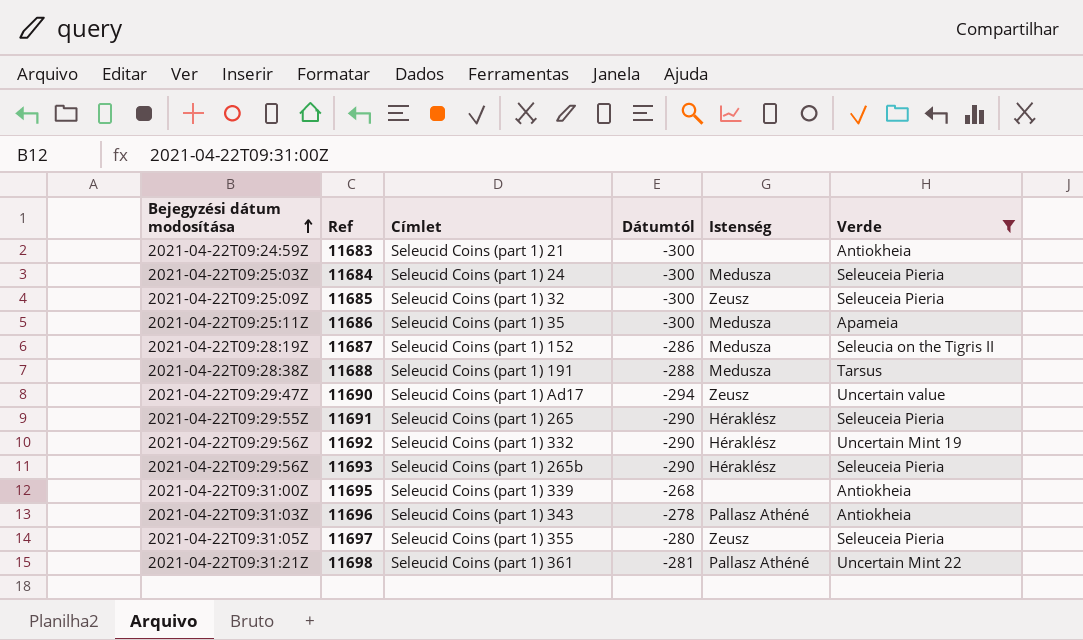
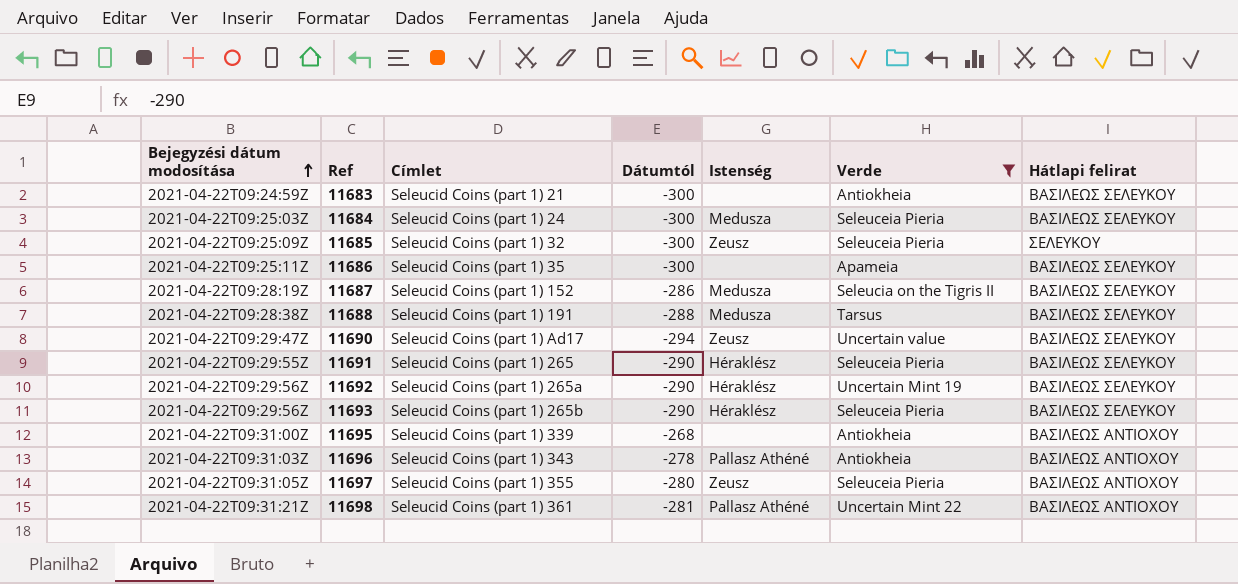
column Hátlapi felirat | position: none -> 7
11686 | Istenség: Medusza -> none
11692 | Címlet: Seleucid Coins (part 1) 332 -> Seleucid Coins (part 1) 265a

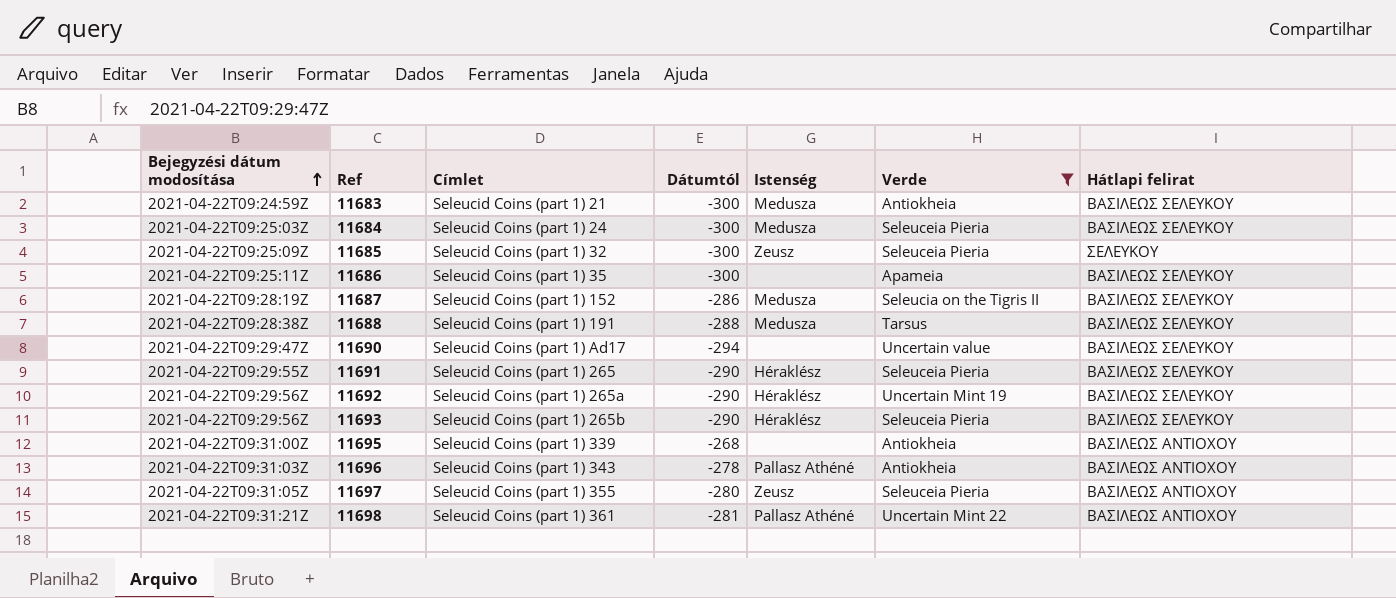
11683 | Istenség: none -> Medusza
11690 | Istenség: Zeusz -> none

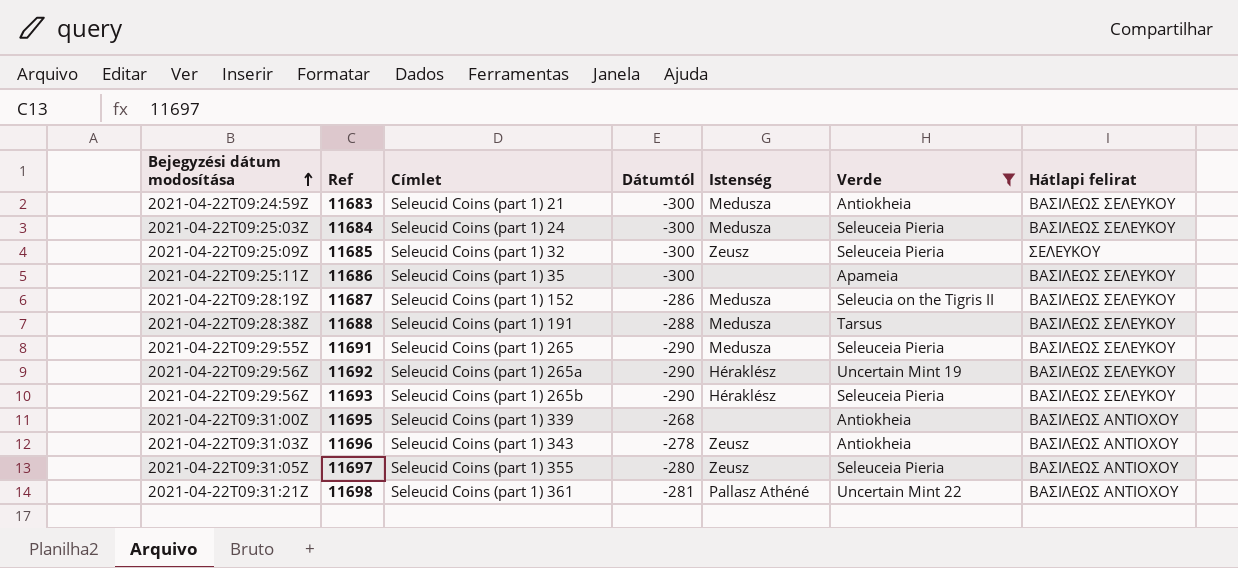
row 11690: 2021-04-22T09:29:47Z | Seleucid Coins (part 1) Ad17 | -294 | none | Uncertain value | BAΣΙΛΕΩΣ ΣΕΛΕΥΚΟΥ -> none
11691 | Istenség: Héraklész -> Medusza
11696 | Istenség: Pallasz Athéné -> Zeusz

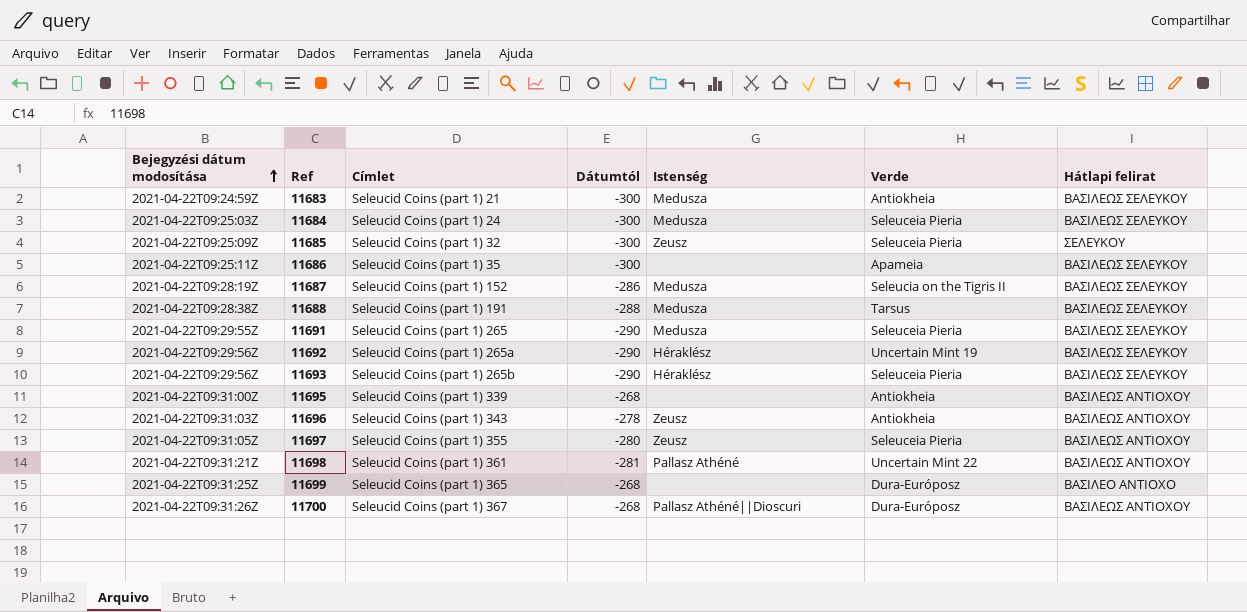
filter: Verde != Dura-Európosz -> none

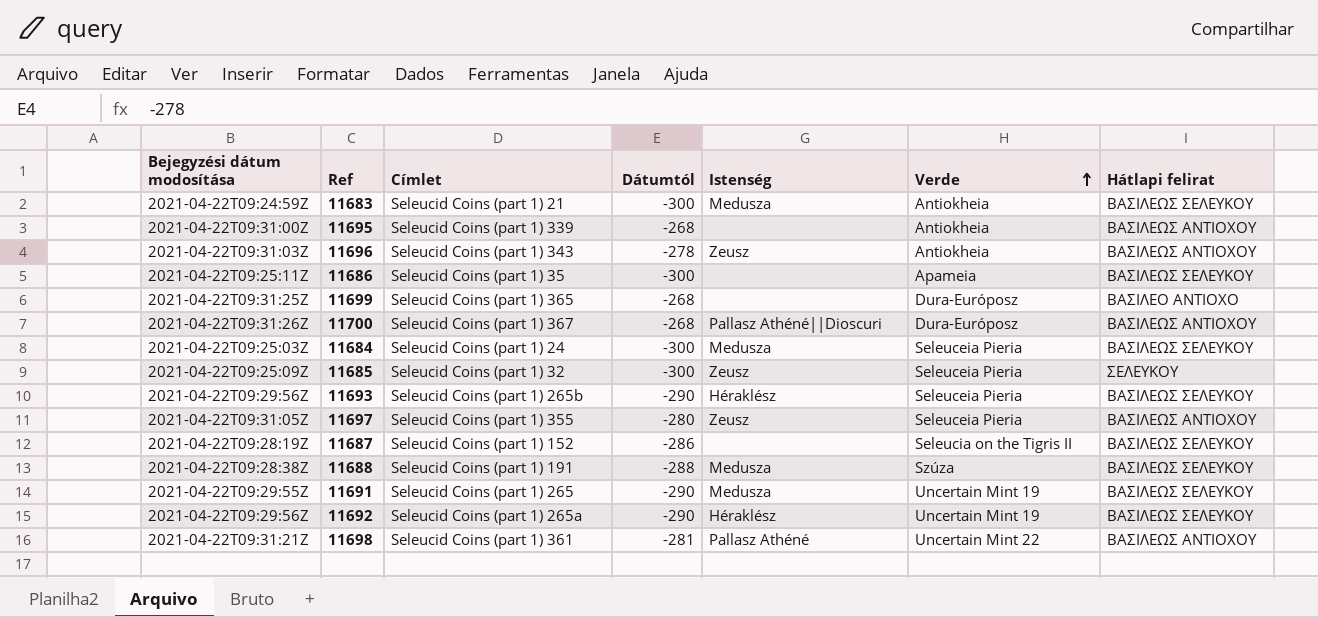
row order: Bejegyzési dátum modosítása ascending -> Verde ascending
11687 | Istenség: Medusza -> none
11688 | Verde: Tarsus -> Szúza
11691 | Verde: Seleuceia Pieria -> Uncertain Mint 19

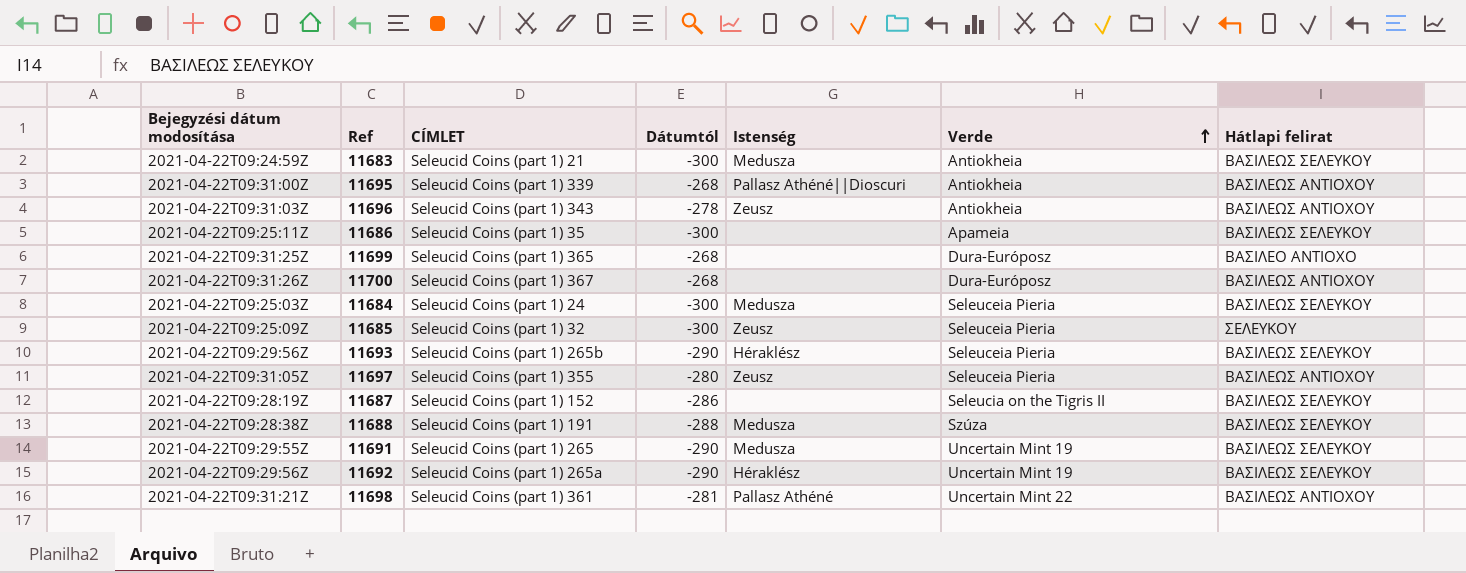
column name: Címlet -> CÍMLET
11695 | Istenség: none -> Pallasz Athéné||Dioscuri
11700 | Istenség: Pallasz Athéné||Dioscuri -> none

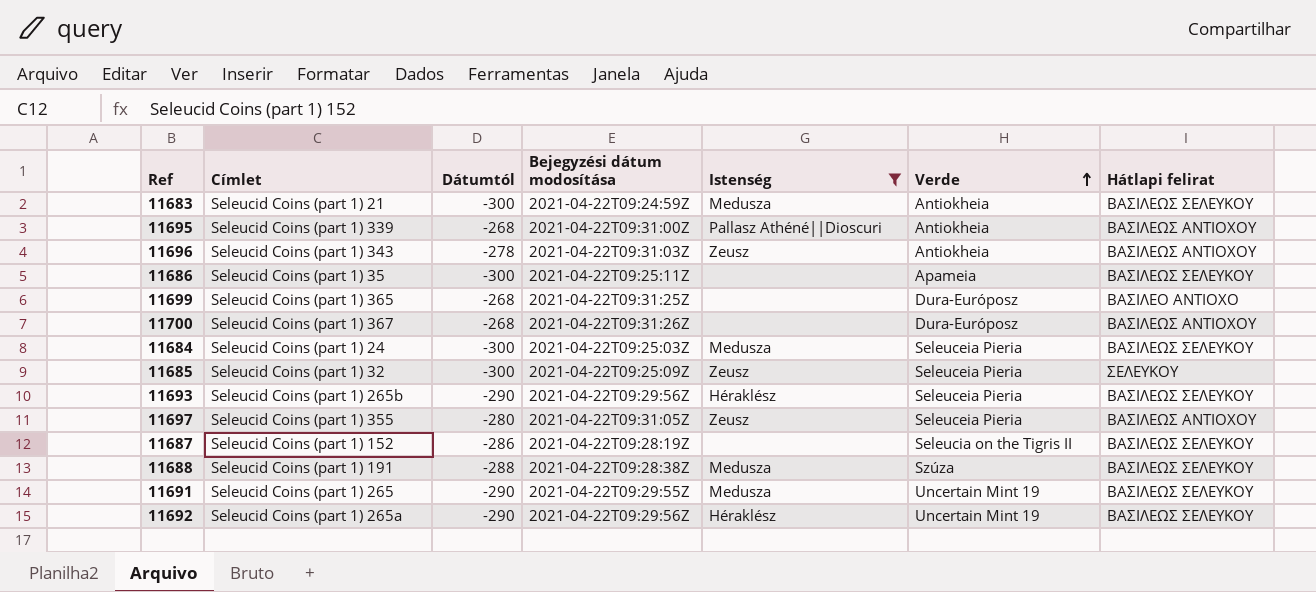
filter: none -> Istenség != Pallasz Athéné
column name: CÍMLET -> Címlet
column Bejegyzési dátum modosítása | position: 1 -> 4

